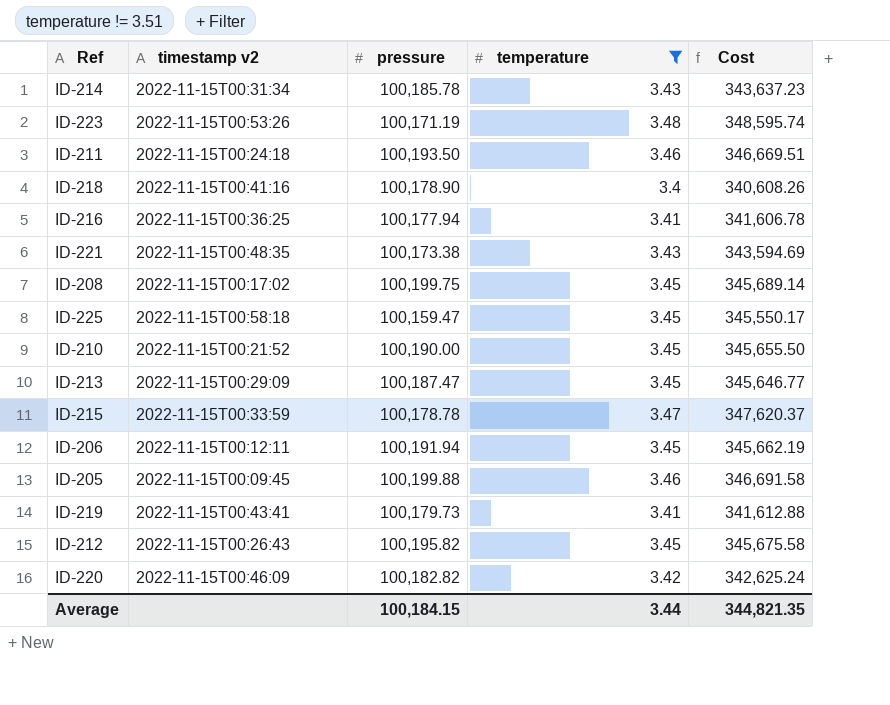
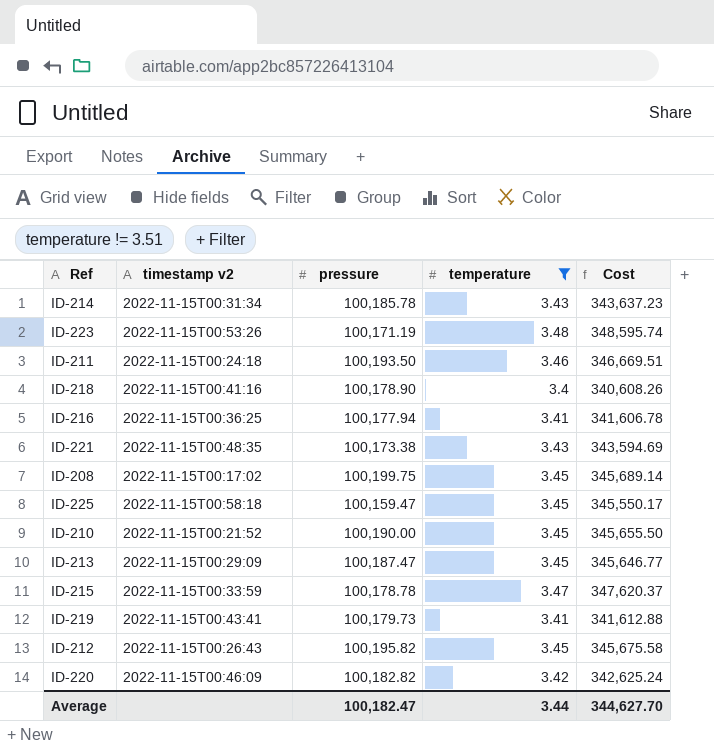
row ID-206: 2022-11-15T00:12:11 | 100,191.94 | 3.45 | 345,662.19 -> none
row ID-205: 2022-11-15T00:09:45 | 100,199.88 | 3.46 | 346,691.58 -> none
Average | pressure: 100,184.15 -> 100,182.47
Average | Cost: 344,821.35 -> 344,627.70

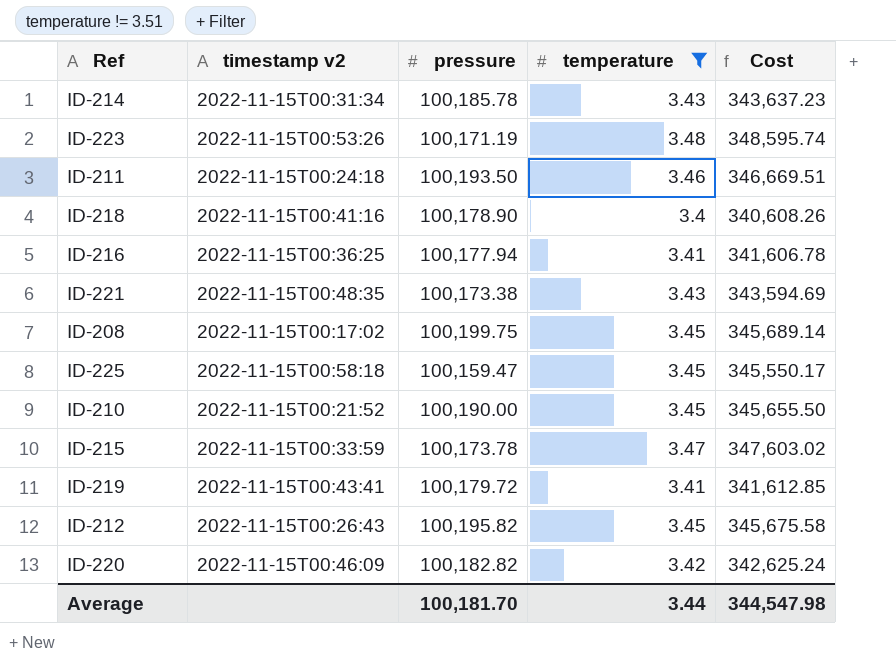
row ID-213: 2022-11-15T00:29:09 | 100,187.47 | 3.45 | 345,646.77 -> none
ID-215 | pressure: 100,178.78 -> 100,173.78
ID-215 | Cost: 347,620.37 -> 347,603.02
ID-219 | pressure: 100,179.73 -> 100,179.72
ID-219 | Cost: 341,612.88 -> 341,612.85
Average | pressure: 100,182.47 -> 100,181.70
Average | Cost: 344,627.70 -> 344,547.98

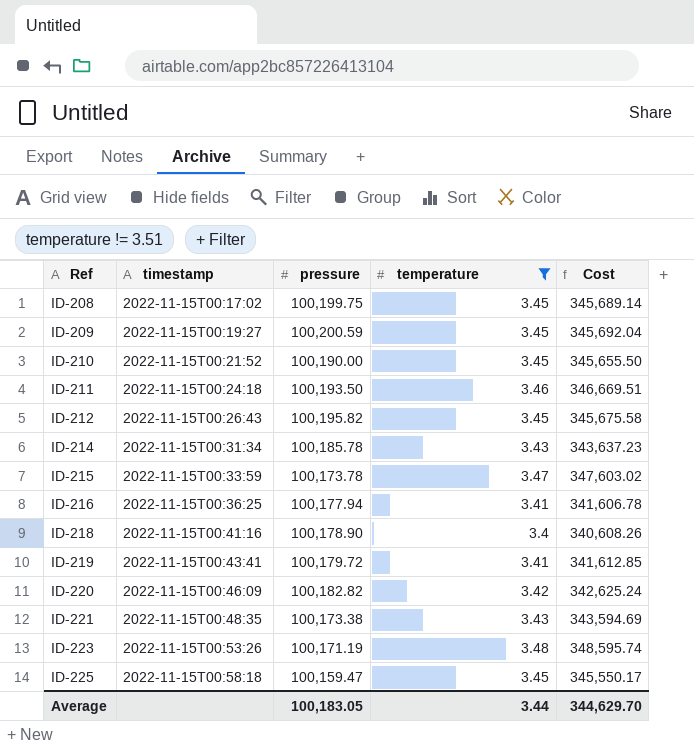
row order: none -> Ref ascending
column name: timestamp v2 -> timestamp
row ID-209: none -> 2022-11-15T00:19:27 | 100,200.59 | 3.45 | 345,692.04
Average | pressure: 100,181.70 -> 100,183.05
Average | Cost: 344,547.98 -> 344,629.70

